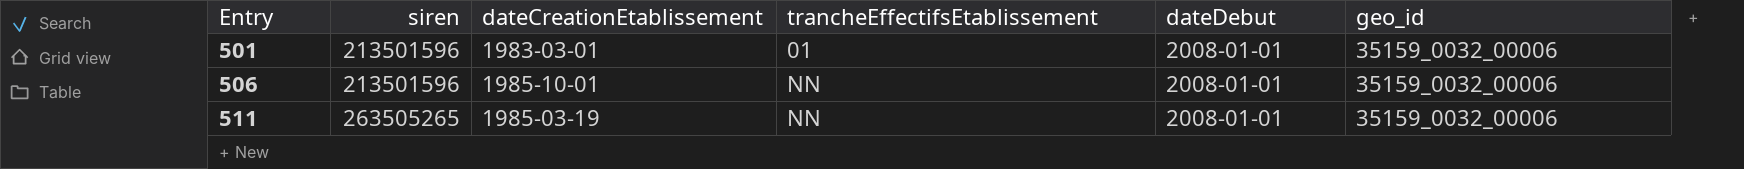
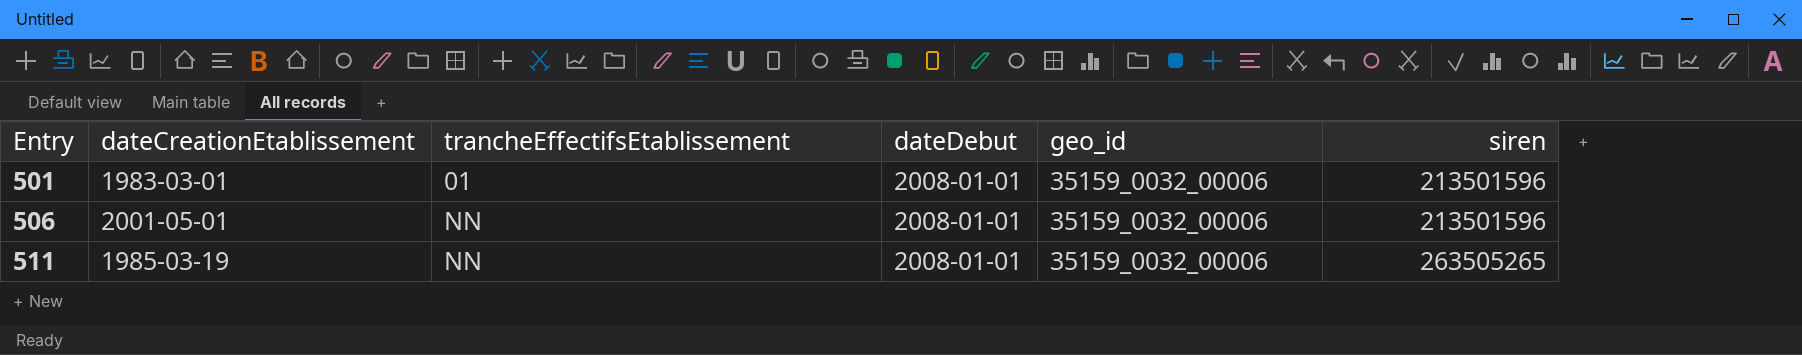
column siren | position: 2 -> 6
506 | dateCreationEtablissement: 1985-10-01 -> 2001-05-01

